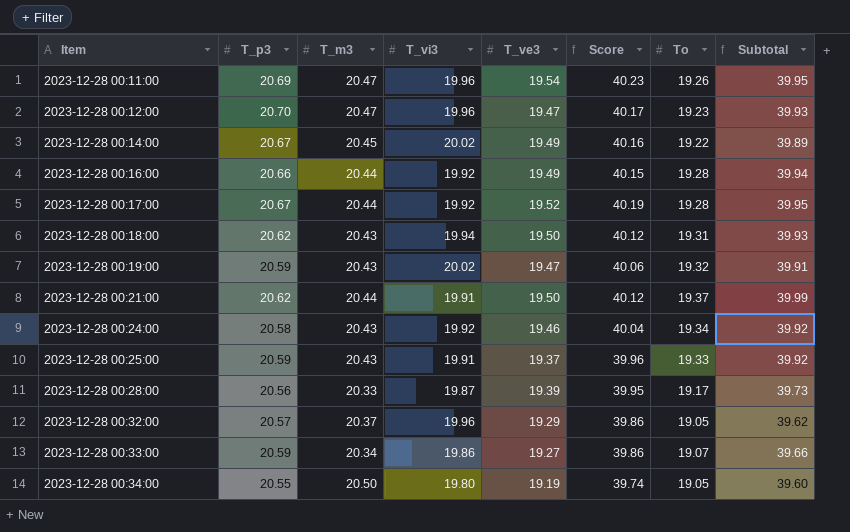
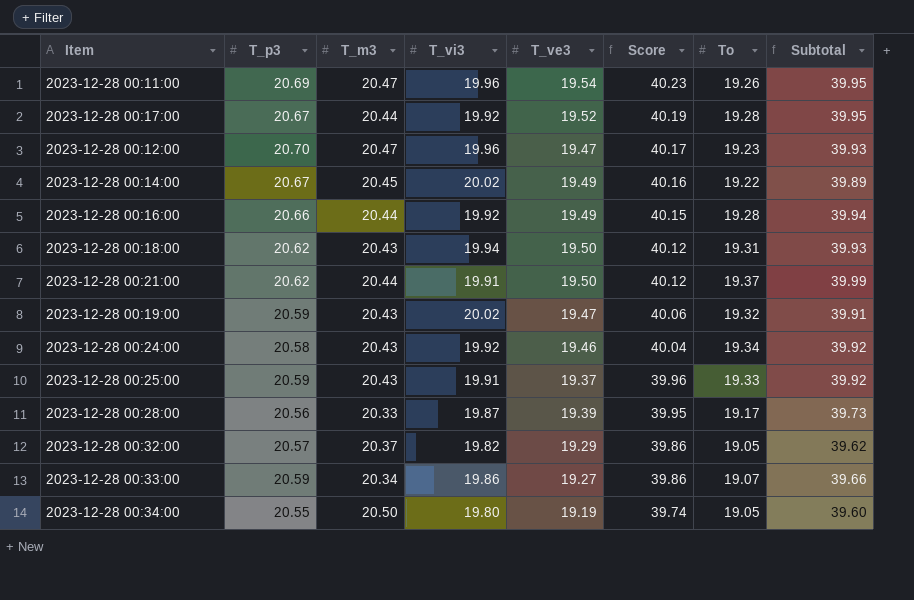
row order: Item ascending -> Score descending
2023-12-28 00:32:00 | T_vi3: 19.96 -> 19.82

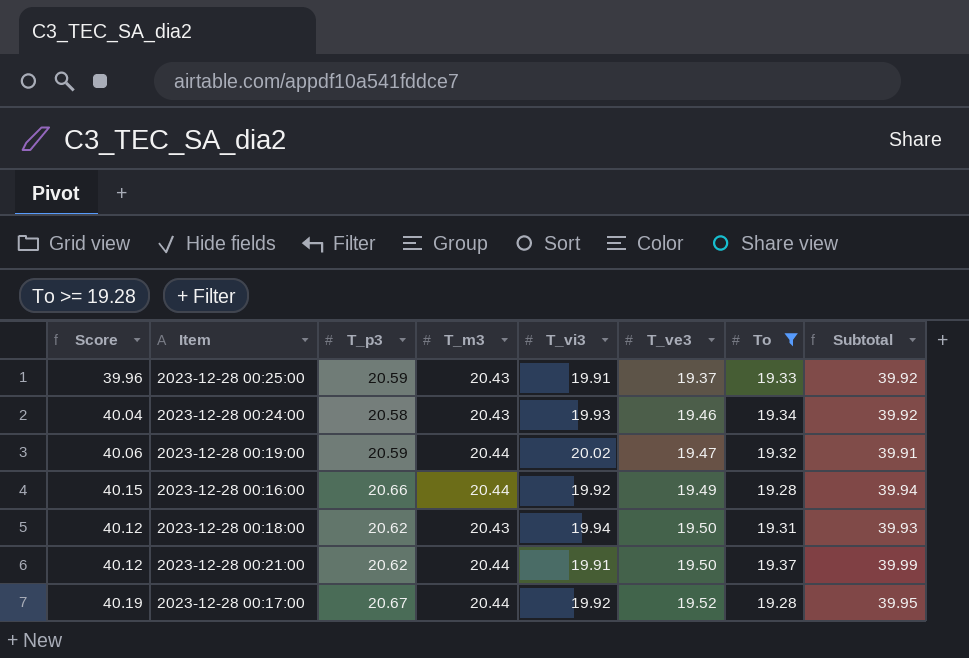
filter: none -> To >= 19.28
row order: Score descending -> T_ve3 ascending
column Score | position: 6 -> 1
2023-12-28 00:24:00 | T_vi3: 19.92 -> 19.93
2023-12-28 00:19:00 | T_m3: 20.43 -> 20.44

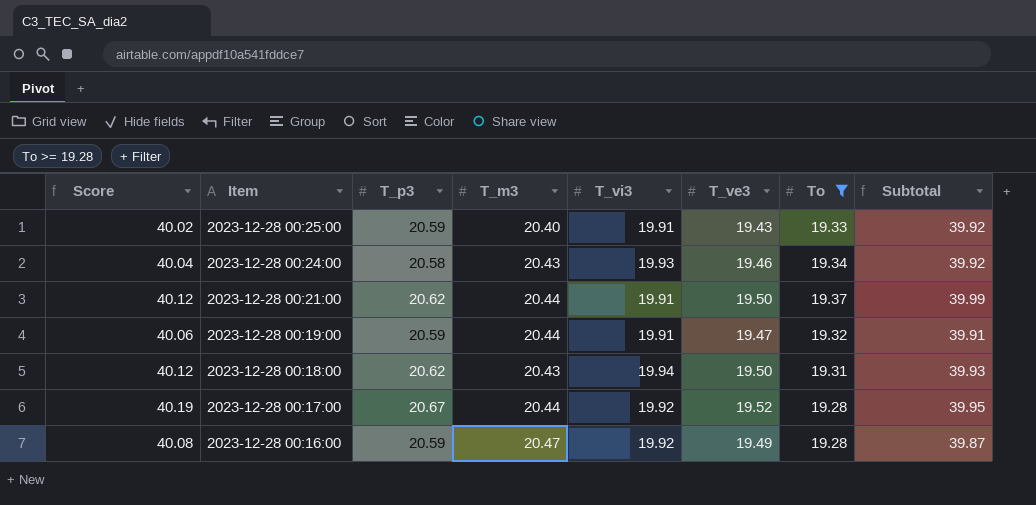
row order: T_ve3 ascending -> Item descending
2023-12-28 00:25:00 | Score: 39.96 -> 40.02
2023-12-28 00:25:00 | T_m3: 20.43 -> 20.40
2023-12-28 00:25:00 | T_ve3: 19.37 -> 19.43
2023-12-28 00:19:00 | T_vi3: 20.02 -> 19.91
2023-12-28 00:16:00 | Score: 40.15 -> 40.08
2023-12-28 00:16:00 | T_p3: 20.66 -> 20.59
2023-12-28 00:16:00 | T_m3: 20.44 -> 20.47
2023-12-28 00:16:00 | Subtotal: 39.94 -> 39.87

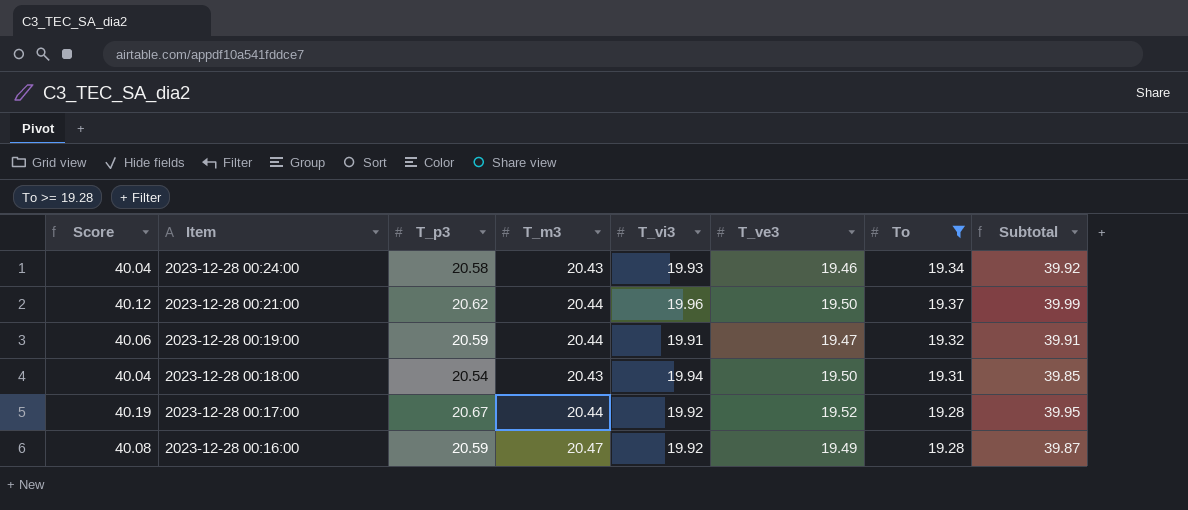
row 2023-12-28 00:25:00: 40.02 | 20.59 | 20.40 | 19.91 | 19.43 | 19.33 | 39.92 -> none
2023-12-28 00:21:00 | T_vi3: 19.91 -> 19.96
2023-12-28 00:18:00 | Score: 40.12 -> 40.04
2023-12-28 00:18:00 | T_p3: 20.62 -> 20.54
2023-12-28 00:18:00 | Subtotal: 39.93 -> 39.85

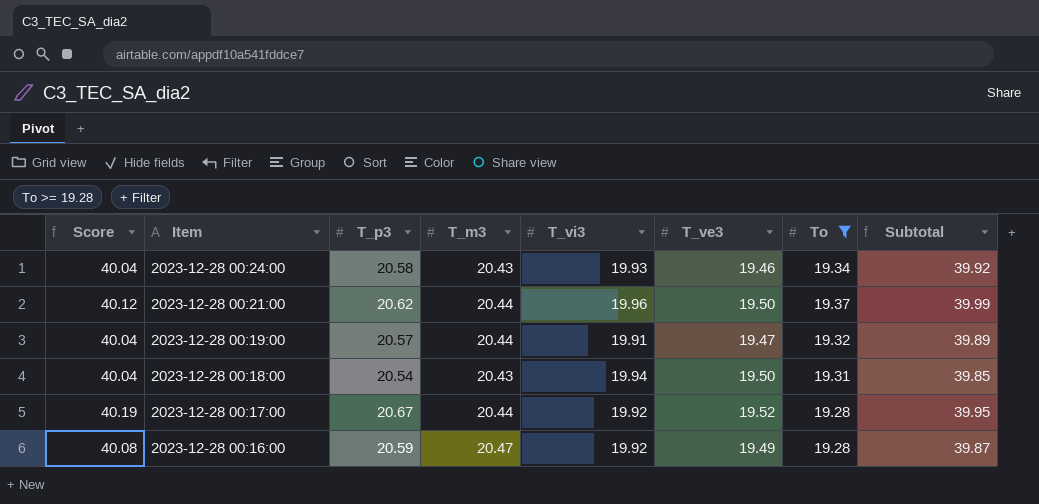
2023-12-28 00:19:00 | Score: 40.06 -> 40.04
2023-12-28 00:19:00 | T_p3: 20.59 -> 20.57
2023-12-28 00:19:00 | Subtotal: 39.91 -> 39.89

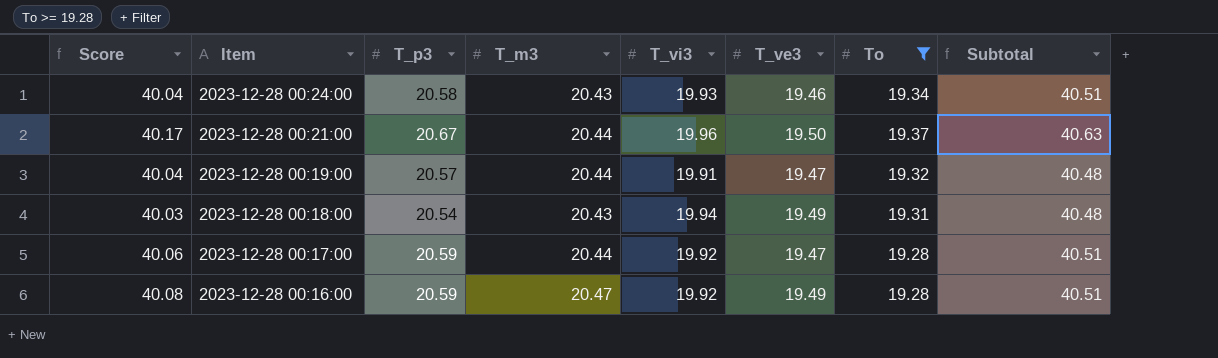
column Subtotal | formula: [T_p3] + [To] -> [T_p3] + [T_vi3]
2023-12-28 00:21:00 | Score: 40.12 -> 40.17
2023-12-28 00:21:00 | T_p3: 20.62 -> 20.67
2023-12-28 00:18:00 | Score: 40.04 -> 40.03
2023-12-28 00:18:00 | T_ve3: 19.50 -> 19.49
2023-12-28 00:17:00 | Score: 40.19 -> 40.06
2023-12-28 00:17:00 | T_p3: 20.67 -> 20.59
2023-12-28 00:17:00 | T_ve3: 19.52 -> 19.47

